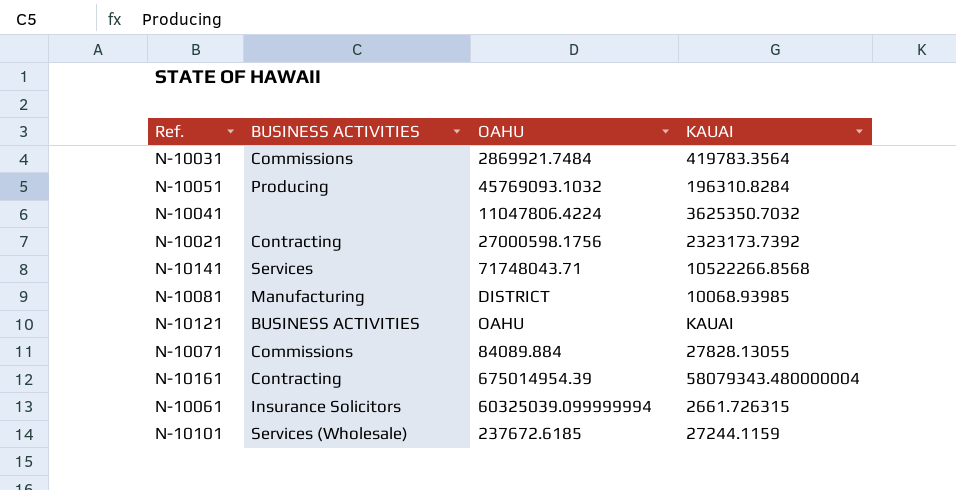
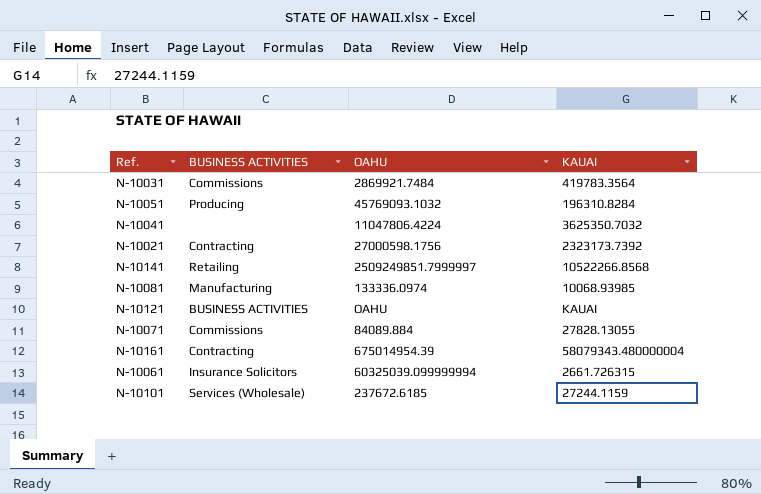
N-10141 | BUSINESS ACTIVITIES: Services -> Retailing
N-10141 | OAHU: 71748043.71 -> 2509249851.7999997
N-10081 | OAHU: DISTRICT -> 133336.0974

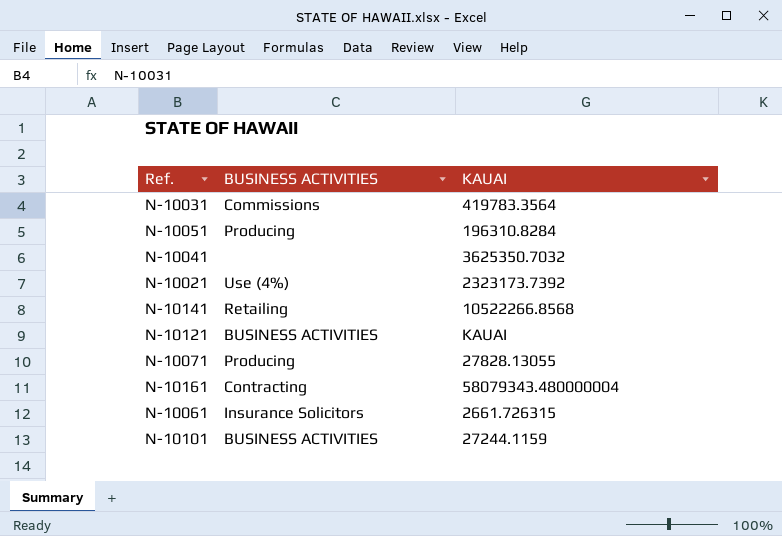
column OAHU | position: 3 -> none
row N-10081: Manufacturing | 133336.0974 | 10068.93985 -> none
N-10021 | BUSINESS ACTIVITIES: Contracting -> Use (4%)
N-10071 | BUSINESS ACTIVITIES: Commissions -> Producing
N-10101 | BUSINESS ACTIVITIES: Services (Wholesale) -> BUSINESS ACTIVITIES

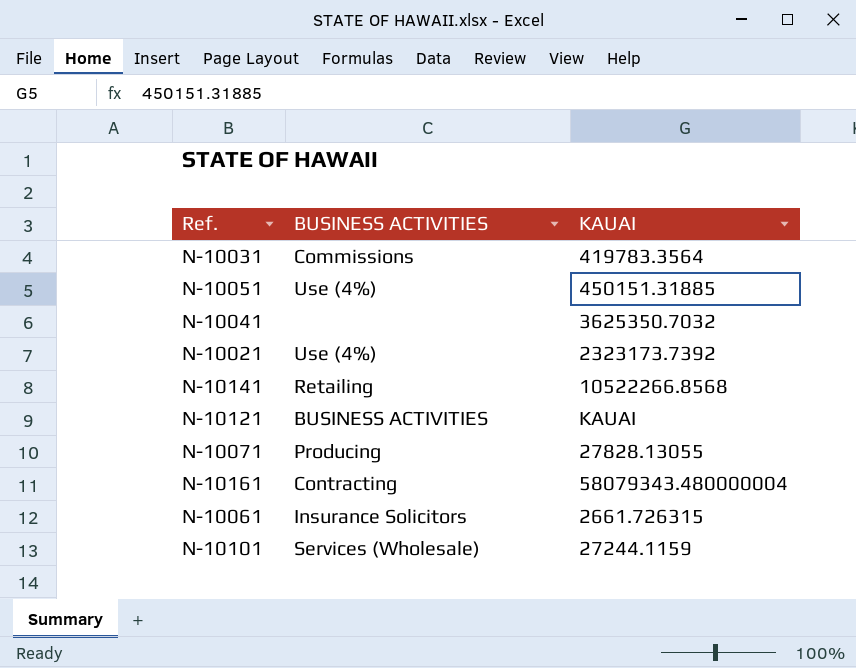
N-10051 | BUSINESS ACTIVITIES: Producing -> Use (4%)
N-10051 | KAUAI: 196310.8284 -> 450151.31885
N-10101 | BUSINESS ACTIVITIES: BUSINESS ACTIVITIES -> Services (Wholesale)

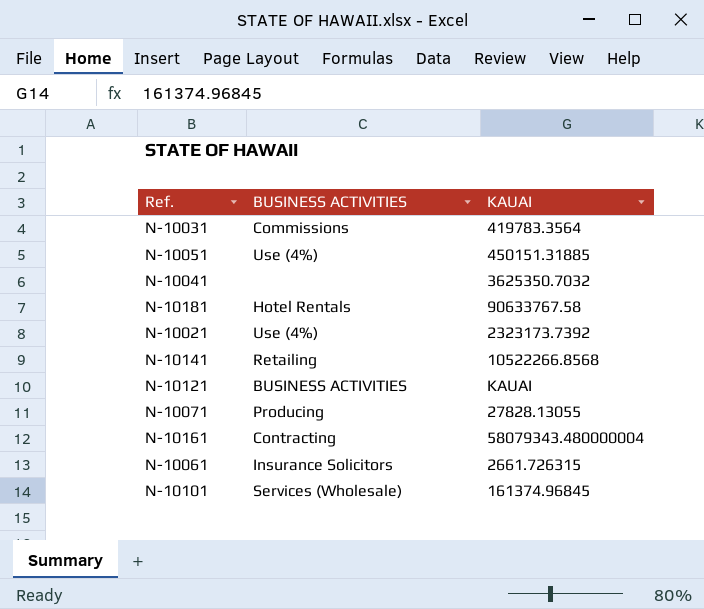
row N-10181: none -> Hotel Rentals | 90633767.58
N-10101 | KAUAI: 27244.1159 -> 161374.96845

